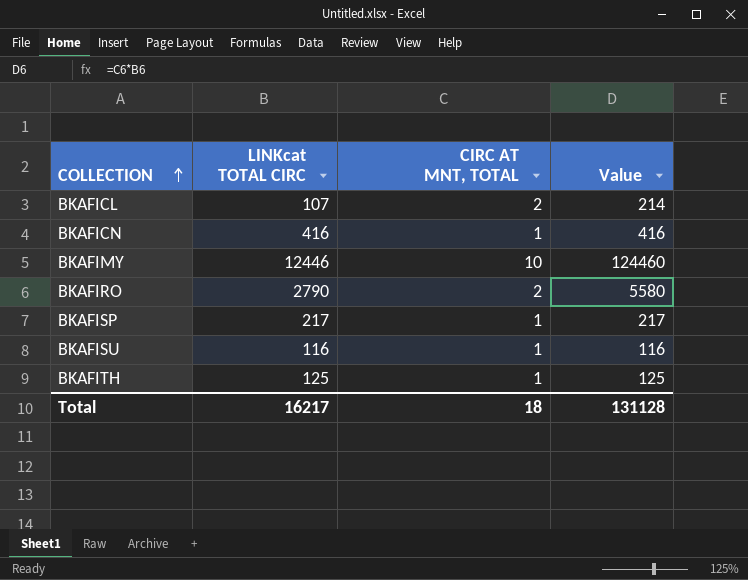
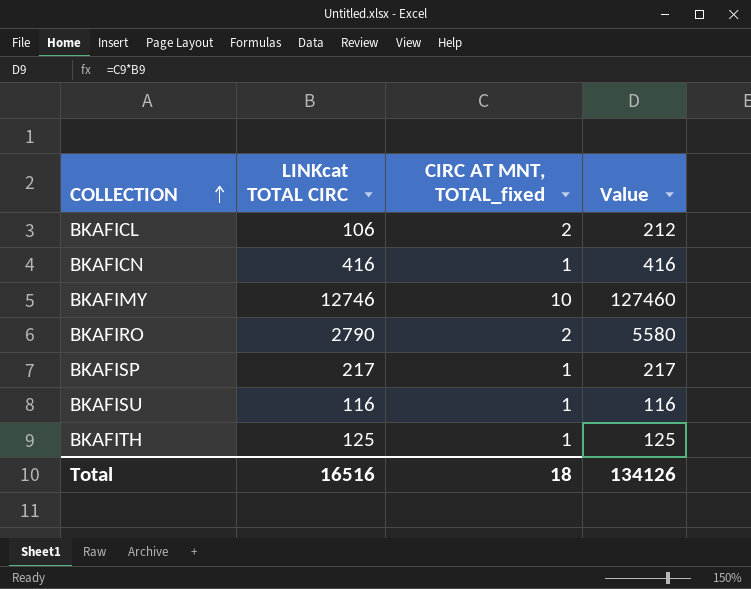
column name: CIRC AT MNT, TOTAL -> CIRC AT MNT, TOTAL_fixed
BKAFICL | LINKcat TOTAL CIRC: 107 -> 106
BKAFICL | Value: 214 -> 212
BKAFIMY | LINKcat TOTAL CIRC: 12446 -> 12746
BKAFIMY | Value: 124460 -> 127460
Total | LINKcat TOTAL CIRC: 16217 -> 16516
Total | Value: 131128 -> 134126

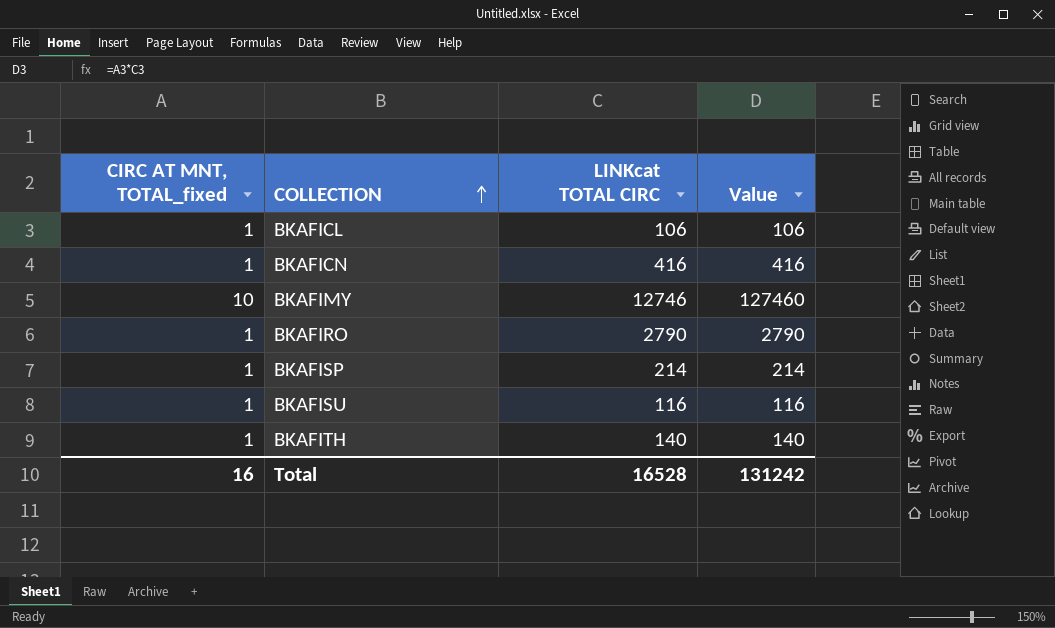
column CIRC AT MNT, TOTAL_fixed | position: 3 -> 1
BKAFICL | CIRC AT MNT, TOTAL_fixed: 2 -> 1
BKAFICL | Value: 212 -> 106
BKAFIRO | CIRC AT MNT, TOTAL_fixed: 2 -> 1
BKAFIRO | Value: 5580 -> 2790
BKAFISP | LINKcat TOTAL CIRC: 217 -> 214
BKAFISP | Value: 217 -> 214
BKAFITH | LINKcat TOTAL CIRC: 125 -> 140
BKAFITH | Value: 125 -> 140
Total | CIRC AT MNT, TOTAL_fixed: 18 -> 16
Total | LINKcat TOTAL CIRC: 16516 -> 16528
Total | Value: 134126 -> 131242

